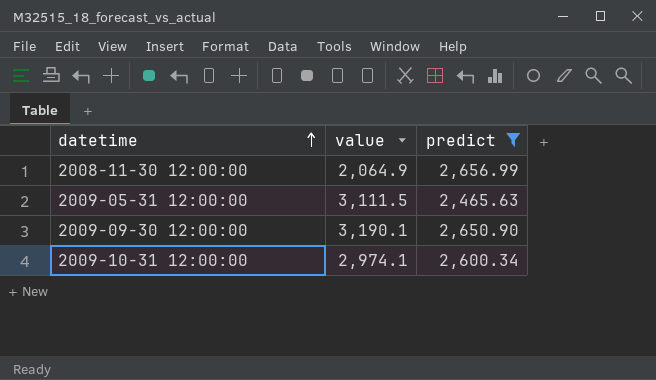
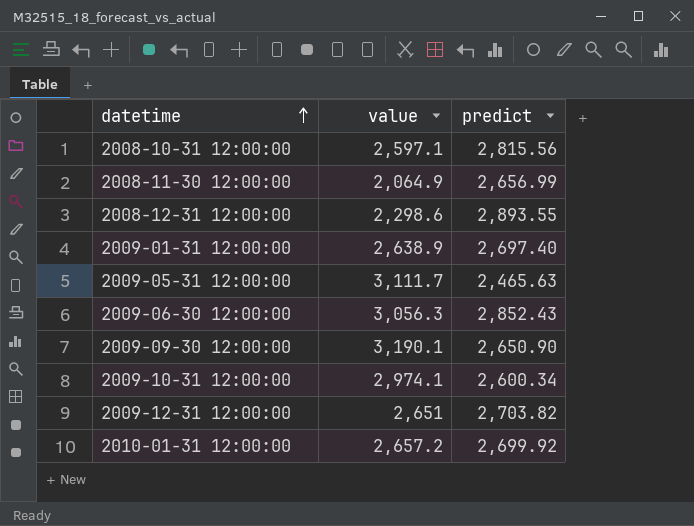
filter: predict <= 2,656.99 -> none
2009-05-31 12:00:00 | value: 3,111.5 -> 3,111.7

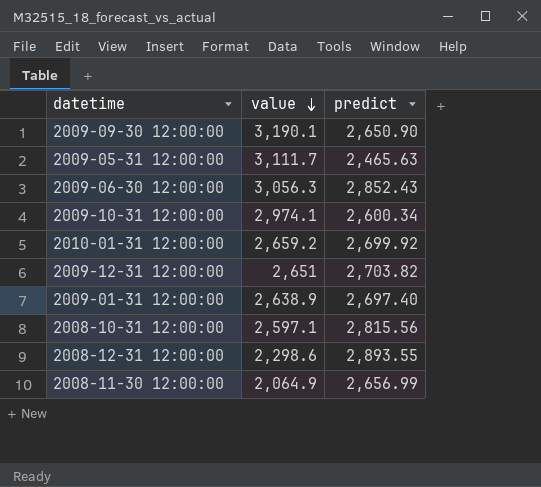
row order: datetime ascending -> value descending
2010-01-31 12:00:00 | value: 2,657.2 -> 2,659.2

